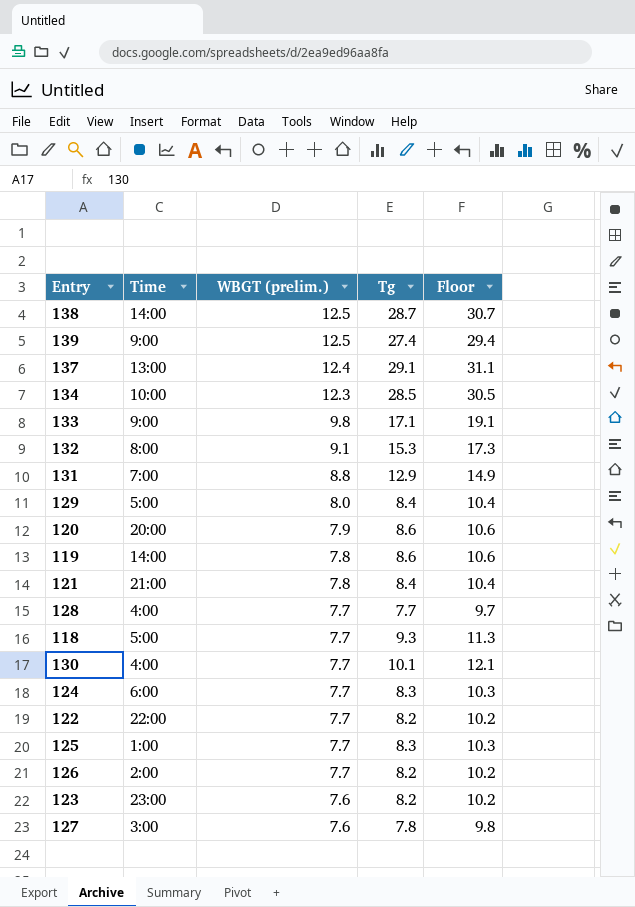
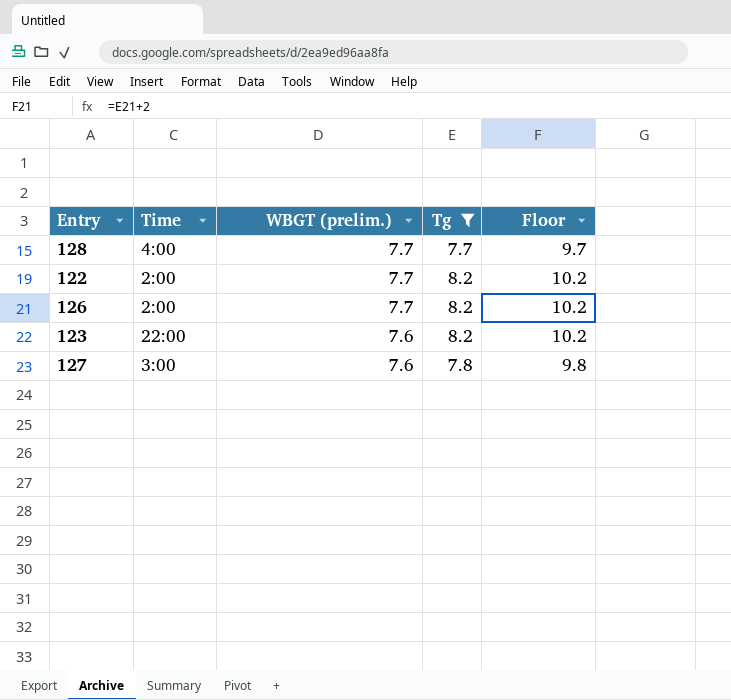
filter: none -> Tg <= 8.2
122 | Time: 22:00 -> 2:00
123 | Time: 23:00 -> 22:00

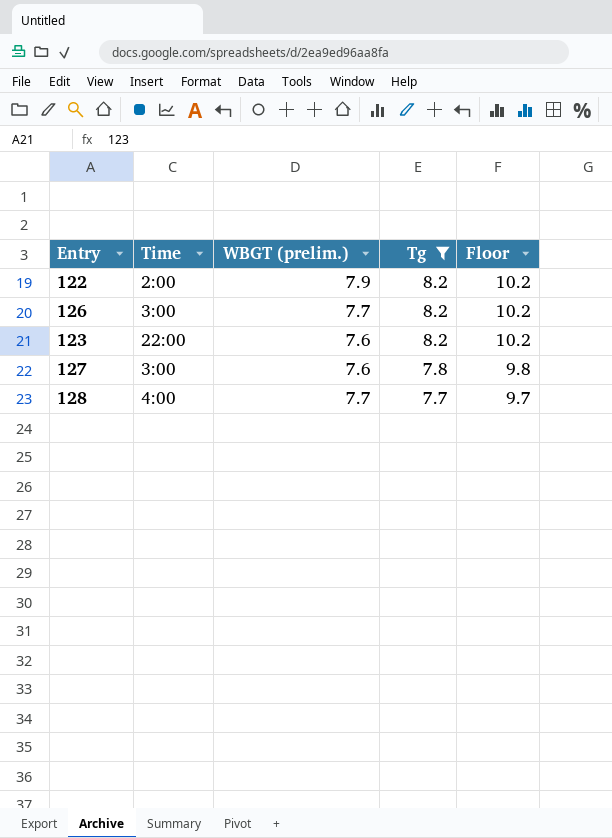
row order: WBGT (prelim.) descending -> Tg descending
122 | WBGT (prelim.): 7.7 -> 7.9
126 | Time: 2:00 -> 3:00

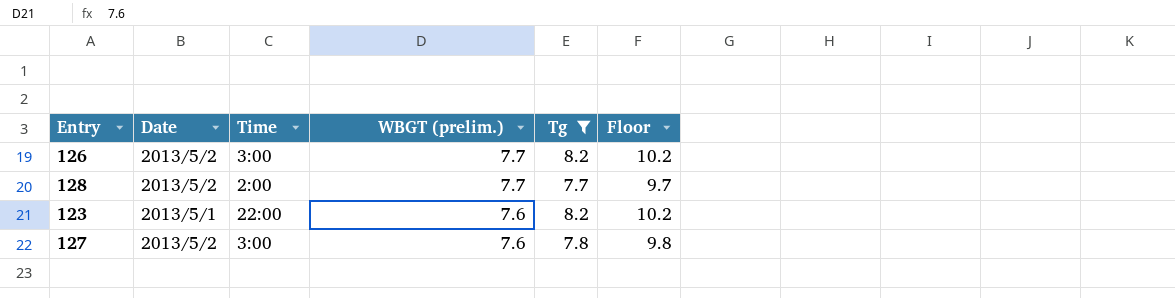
row order: Tg descending -> WBGT (prelim.) descending
column Date | position: none -> 2
row 122: 2:00 | 7.9 | 8.2 | 10.2 -> none
128 | Time: 4:00 -> 2:00

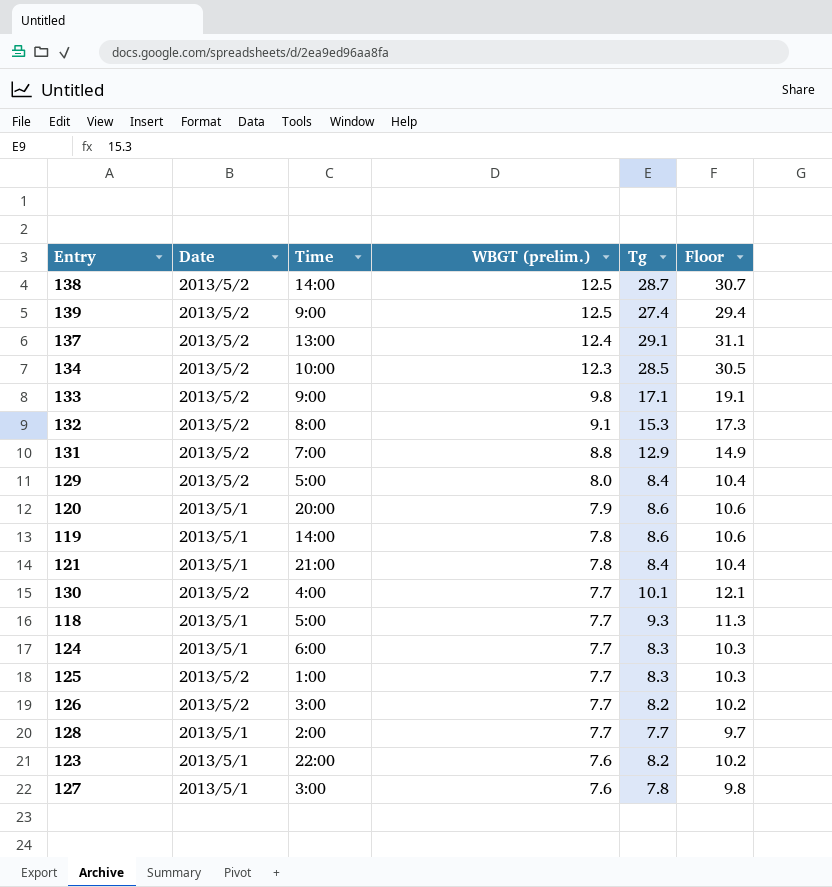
filter: Tg <= 8.2 -> none
128 | Date: 2013/5/2 -> 2013/5/1
127 | Date: 2013/5/2 -> 2013/5/1

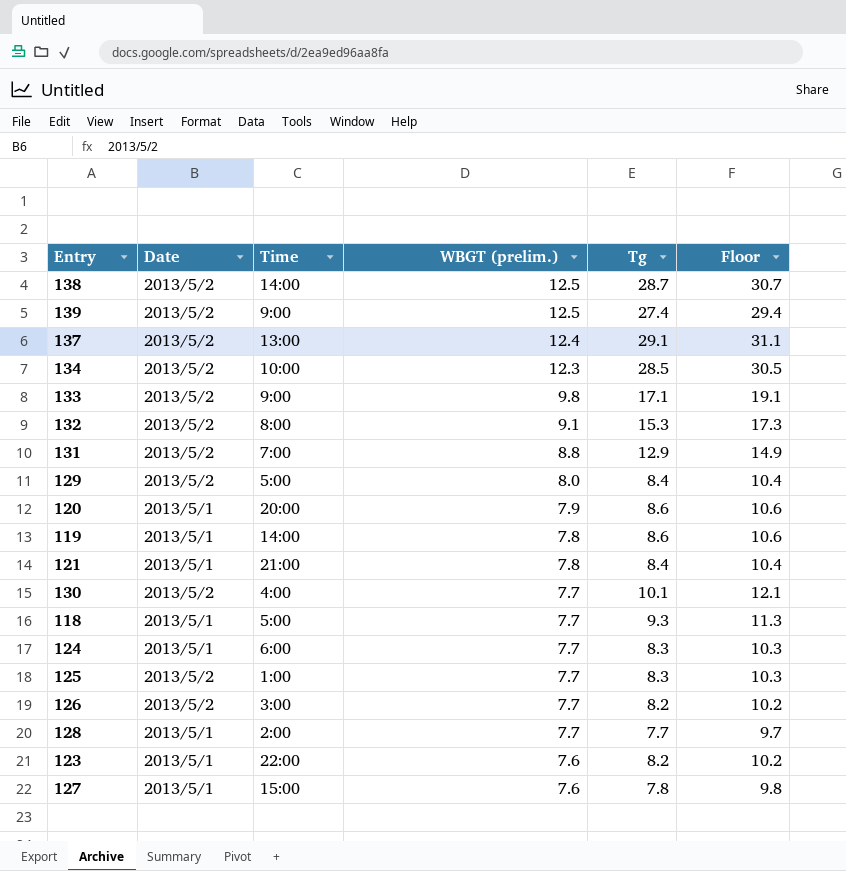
127 | Time: 3:00 -> 15:00

